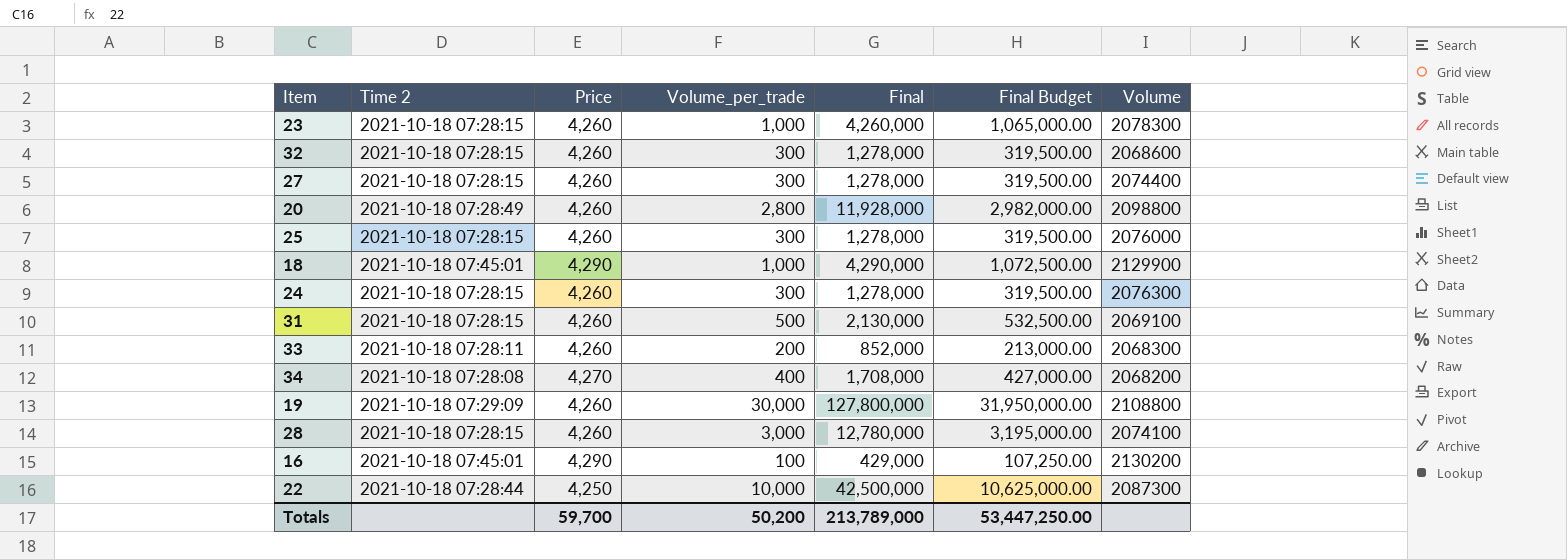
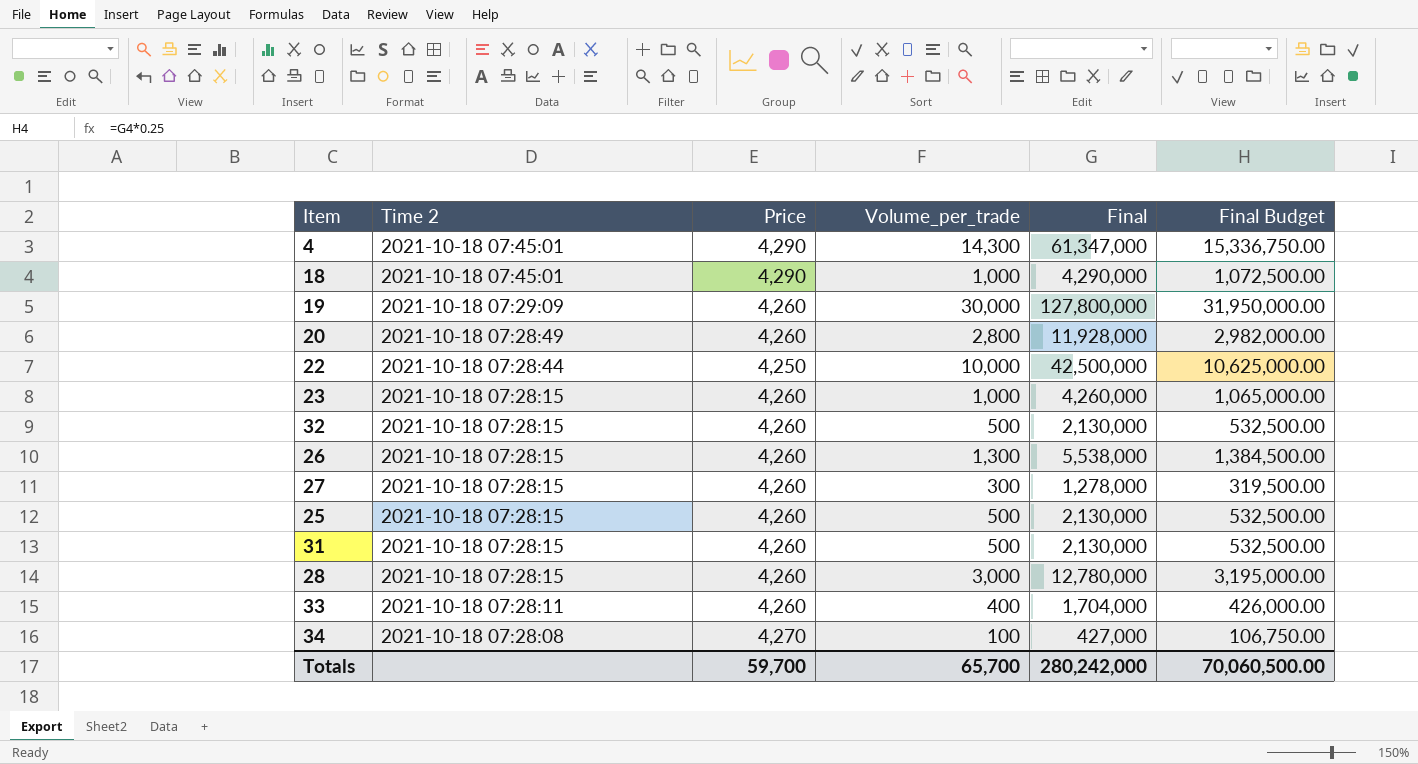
row order: none -> Time 2 descending
column Volume | position: 7 -> none
row 24: 2021-10-18 07:28:15 | 4,260 | 300 | 1,278,000 | 319,500.00 | 2076300 -> none
row 16: 2021-10-18 07:45:01 | 4,290 | 100 | 429,000 | 107,250.00 | 2130200 -> none
row 4: none -> 2021-10-18 07:45:01 | 4,290 | 14,300 | 61,347,000 | 15,336,750.00
32 | Volume_per_trade: 300 -> 500
32 | Final: 1,278,000 -> 2,130,000
32 | Final Budget: 319,500.00 -> 532,500.00
row 26: none -> 2021-10-18 07:28:15 | 4,260 | 1,300 | 5,538,000 | 1,384,500.00
25 | Volume_per_trade: 300 -> 500
25 | Final: 1,278,000 -> 2,130,000
25 | Final Budget: 319,500.00 -> 532,500.00
33 | Volume_per_trade: 200 -> 400
33 | Final: 852,000 -> 1,704,000
33 | Final Budget: 213,000.00 -> 426,000.00
34 | Volume_per_trade: 400 -> 100
34 | Final: 1,708,000 -> 427,000
34 | Final Budget: 427,000.00 -> 106,750.00
Totals | Volume_per_trade: 50,200 -> 65,700
Totals | Final: 213,789,000 -> 280,242,000
Totals | Final Budget: 53,447,250.00 -> 70,060,500.00

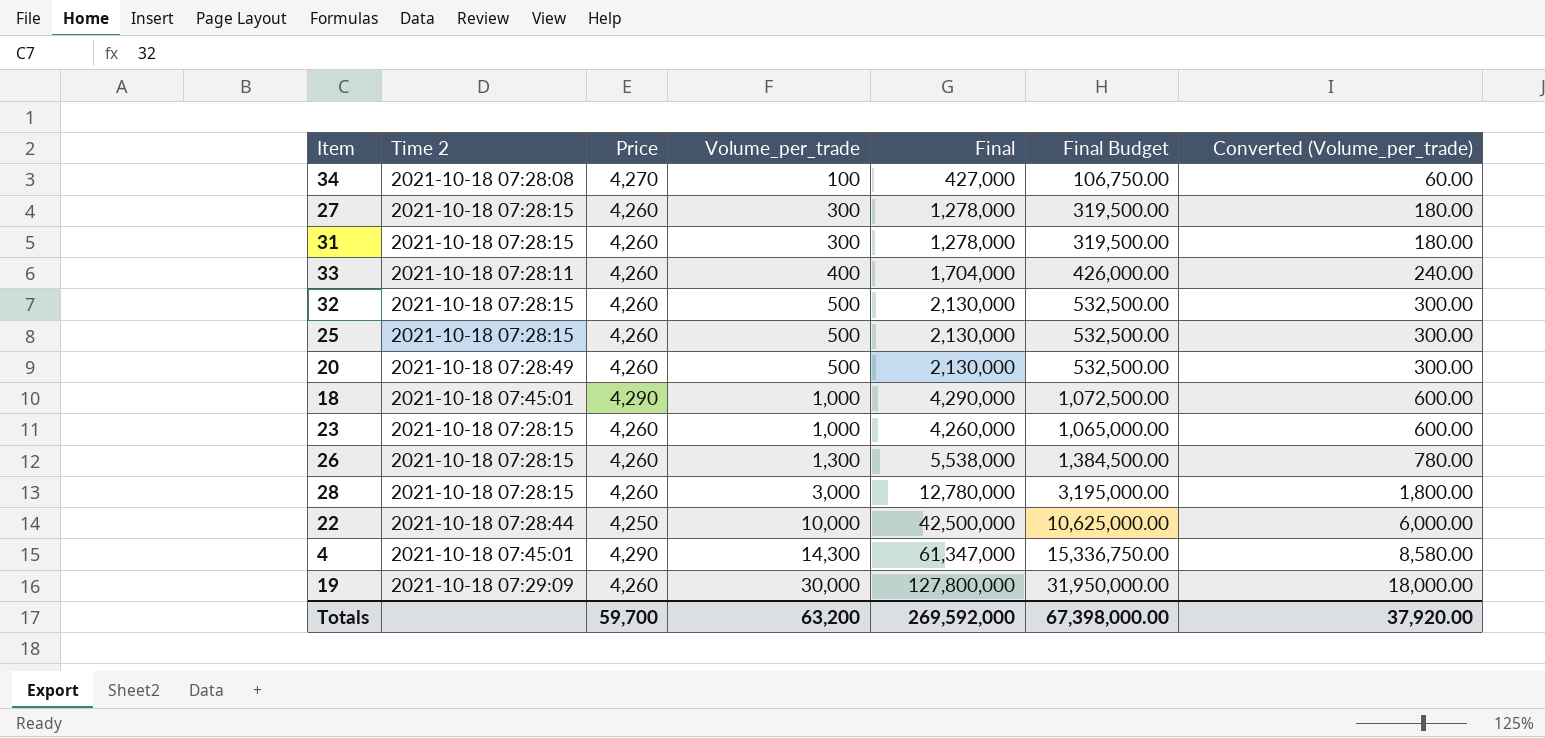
row order: Time 2 descending -> Volume_per_trade ascending
column Converted (Volume_per_trade) | formula: none -> [Volume_per_trade] * 0.6
31 | Volume_per_trade: 500 -> 300
31 | Final: 2,130,000 -> 1,278,000
31 | Final Budget: 532,500.00 -> 319,500.00
20 | Volume_per_trade: 2,800 -> 500
20 | Final: 11,928,000 -> 2,130,000
20 | Final Budget: 2,982,000.00 -> 532,500.00
Totals | Volume_per_trade: 65,700 -> 63,200
Totals | Final: 280,242,000 -> 269,592,000
Totals | Final Budget: 70,060,500.00 -> 67,398,000.00

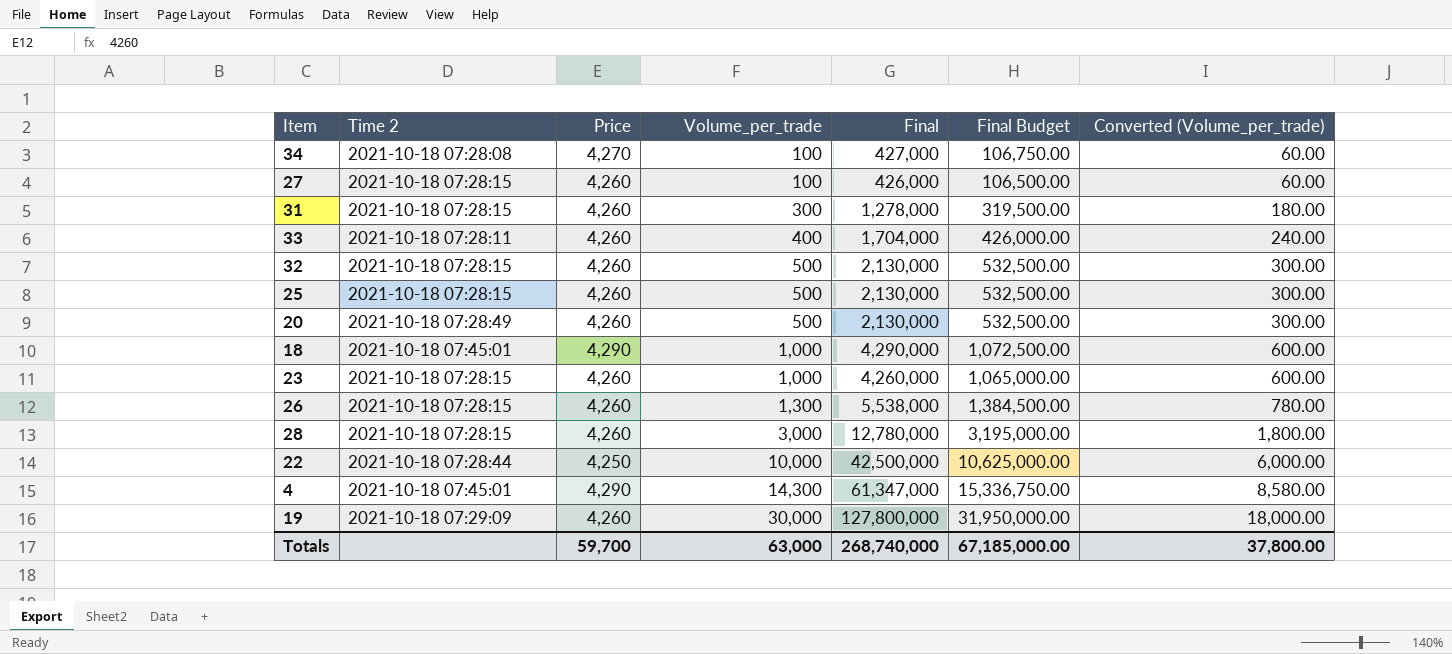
27 | Volume_per_trade: 300 -> 100
27 | Final: 1,278,000 -> 426,000
27 | Final Budget: 319,500.00 -> 106,500.00
27 | Converted (Volume_per_trade): 180.00 -> 60.00
Totals | Volume_per_trade: 63,200 -> 63,000
Totals | Final: 269,592,000 -> 268,740,000
Totals | Final Budget: 67,398,000.00 -> 67,185,000.00
Totals | Converted (Volume_per_trade): 37,920.00 -> 37,800.00

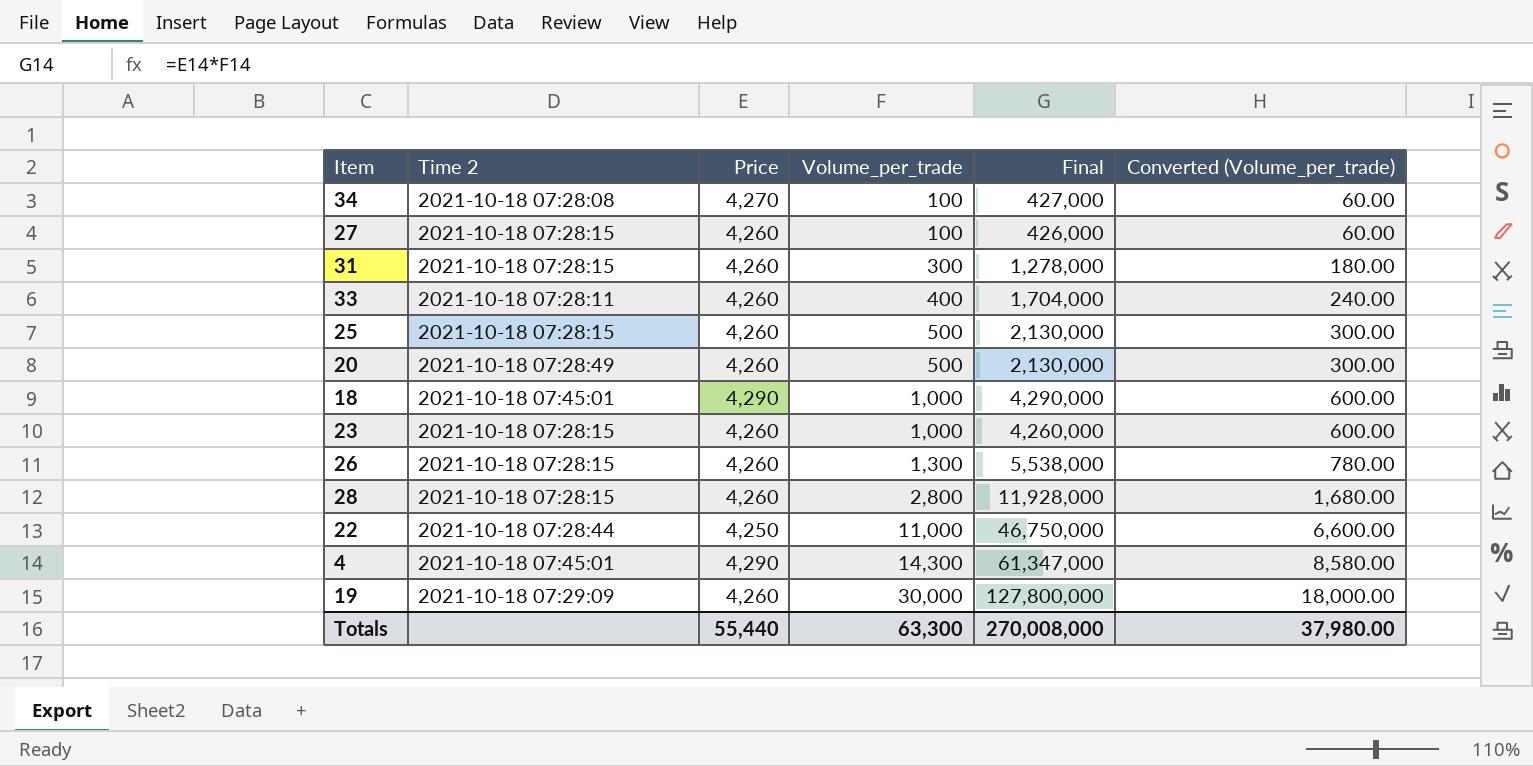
column Final Budget | formula: [Final] * 0.25 -> none
row 32: 2021-10-18 07:28:15 | 4,260 | 500 | 2,130,000 | 532,500.00 | 300.00 -> none
28 | Volume_per_trade: 3,000 -> 2,800
28 | Final: 12,780,000 -> 11,928,000
28 | Converted (Volume_per_trade): 1,800.00 -> 1,680.00
22 | Volume_per_trade: 10,000 -> 11,000
22 | Final: 42,500,000 -> 46,750,000
22 | Converted (Volume_per_trade): 6,000.00 -> 6,600.00
Totals | Price: 59,700 -> 55,440
Totals | Volume_per_trade: 63,000 -> 63,300
Totals | Final: 268,740,000 -> 270,008,000
Totals | Converted (Volume_per_trade): 37,800.00 -> 37,980.00

